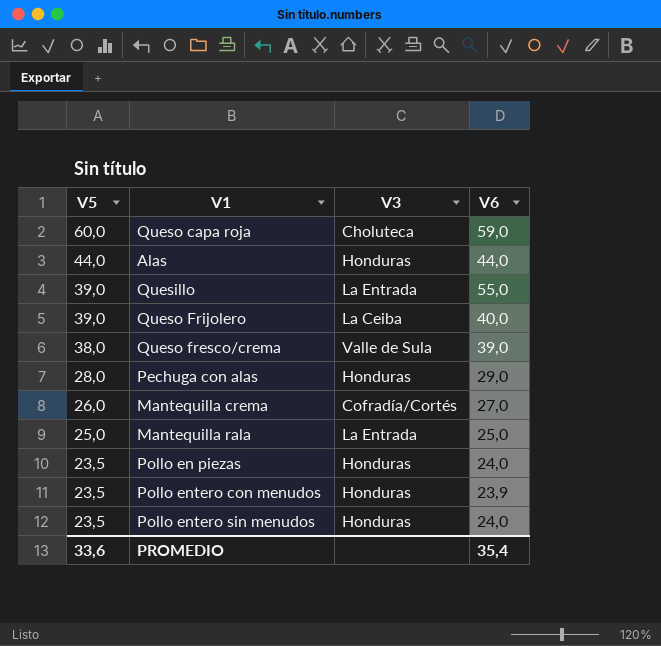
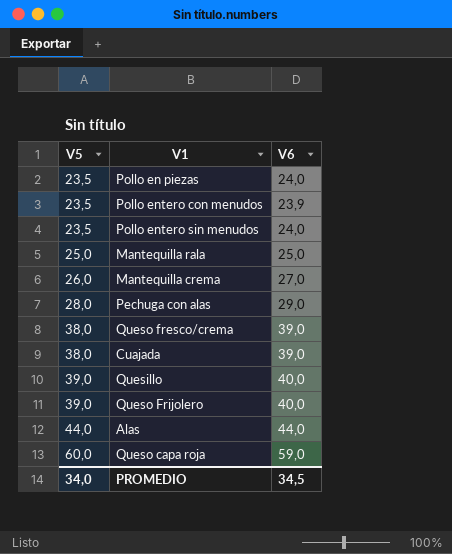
row order: V5 descending -> V5 ascending
column V3 | position: 3 -> none
row Cuajada: none -> 38,0 | 39,0
Quesillo | V6: 55,0 -> 40,0
PROMEDIO | V5: 33,6 -> 34,0
PROMEDIO | V6: 35,4 -> 34,5

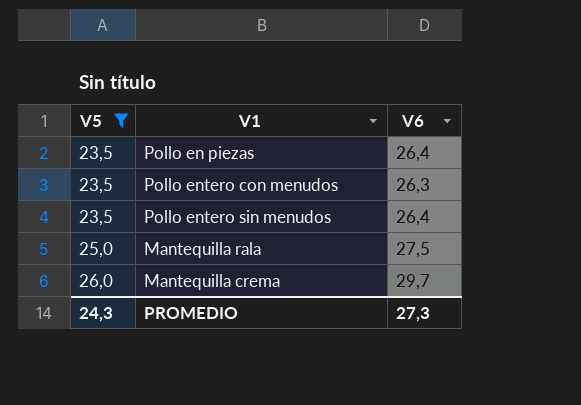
filter: none -> V5 <= 26,0
Pollo en piezas | V6: 24,0 -> 26,4
Pollo entero con menudos | V6: 23,9 -> 26,3
Pollo entero sin menudos | V6: 24,0 -> 26,4
Mantequilla rala | V6: 25,0 -> 27,5
Mantequilla crema | V6: 27,0 -> 29,7
PROMEDIO | V5: 34,0 -> 24,3
PROMEDIO | V6: 34,5 -> 27,3

